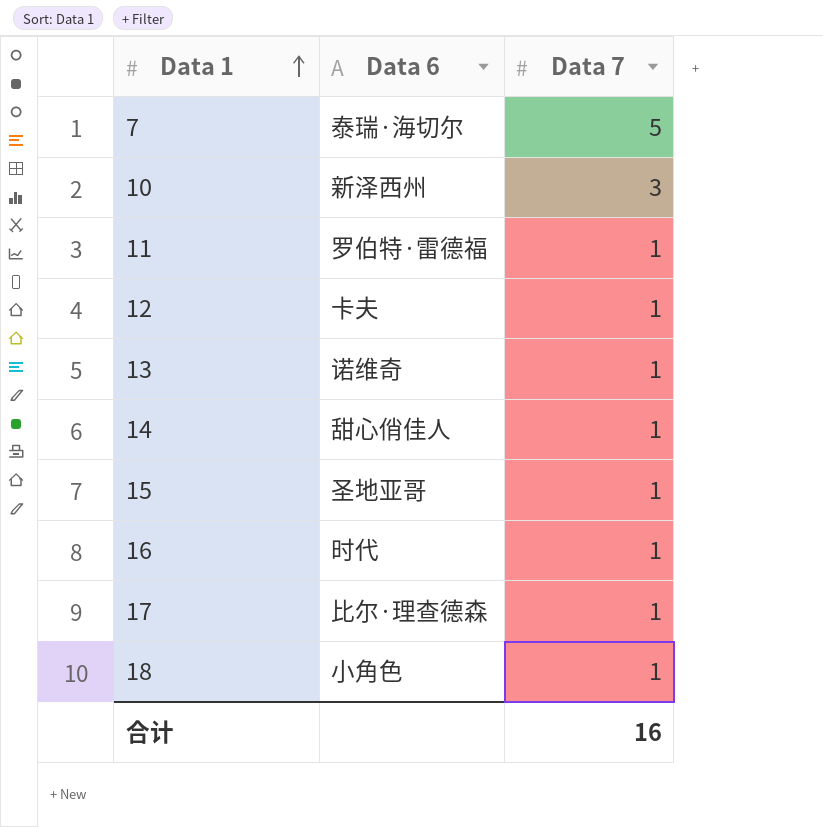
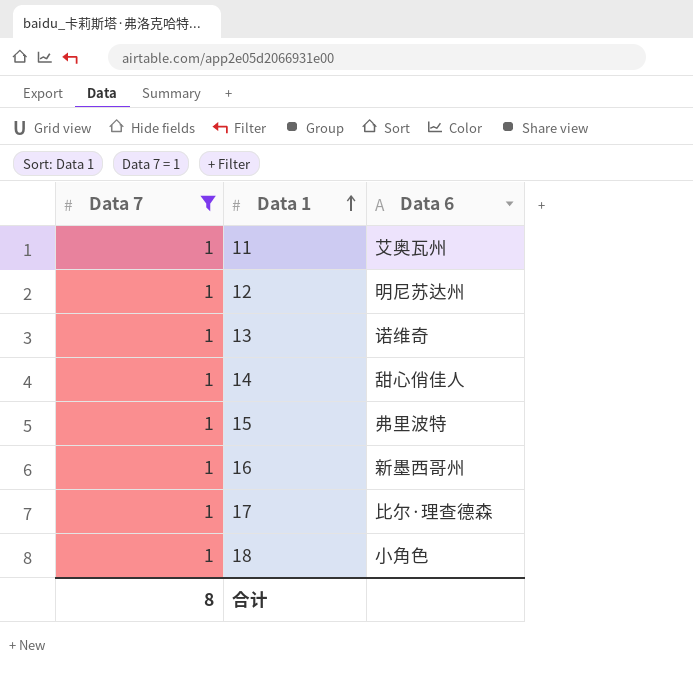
filter: none -> Data 7 = 1
column Data 7 | position: 3 -> 1
11 | Data 6: 罗伯特·雷德福 -> 艾奥瓦州
12 | Data 6: 卡夫 -> 明尼苏达州
15 | Data 6: 圣地亚哥 -> 弗里波特
16 | Data 6: 时代 -> 新墨西哥州
合计 | Data 7: 16 -> 8

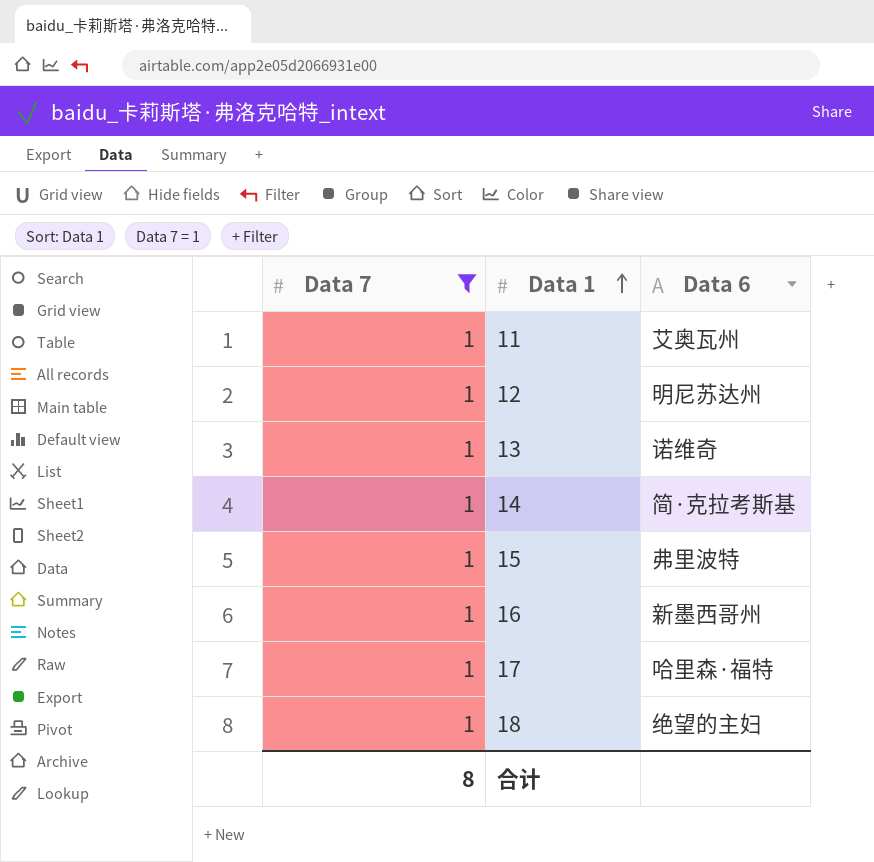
14 | Data 6: 甜心俏佳人 -> 简·克拉考斯基
17 | Data 6: 比尔·理查德森 -> 哈里森·福特
18 | Data 6: 小角色 -> 绝望的主妇

